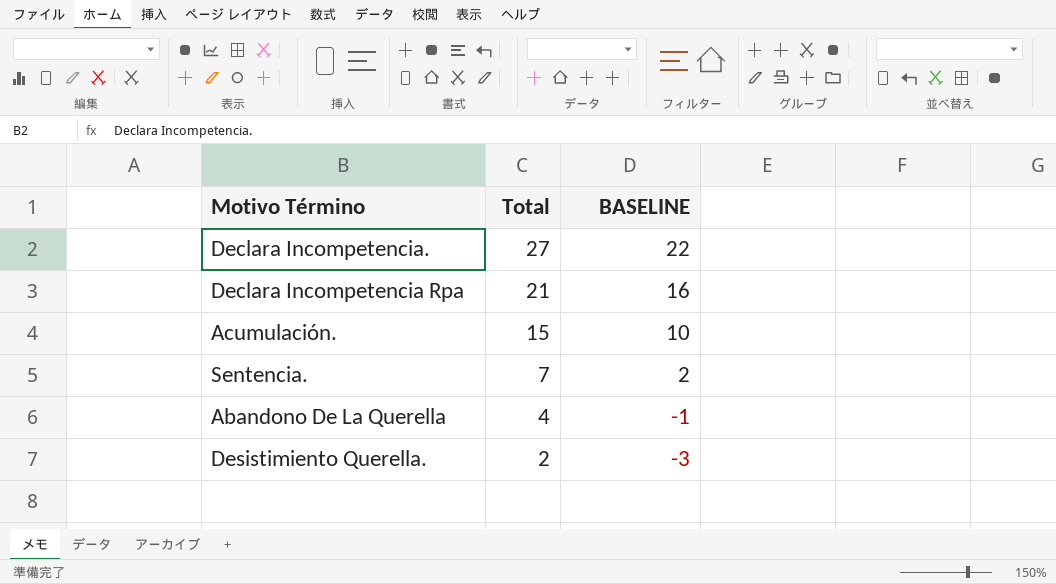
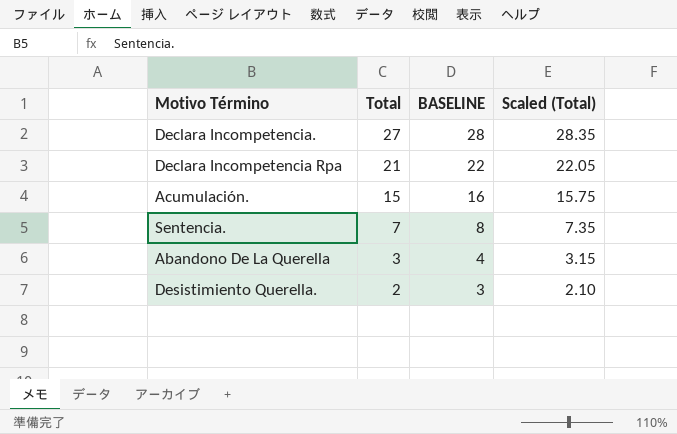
column BASELINE | formula: [Total] - 5 -> [Total] + 1
column Scaled (Total) | formula: none -> [Total] * 1.05
Abandono De La Querella | Total: 4 -> 3

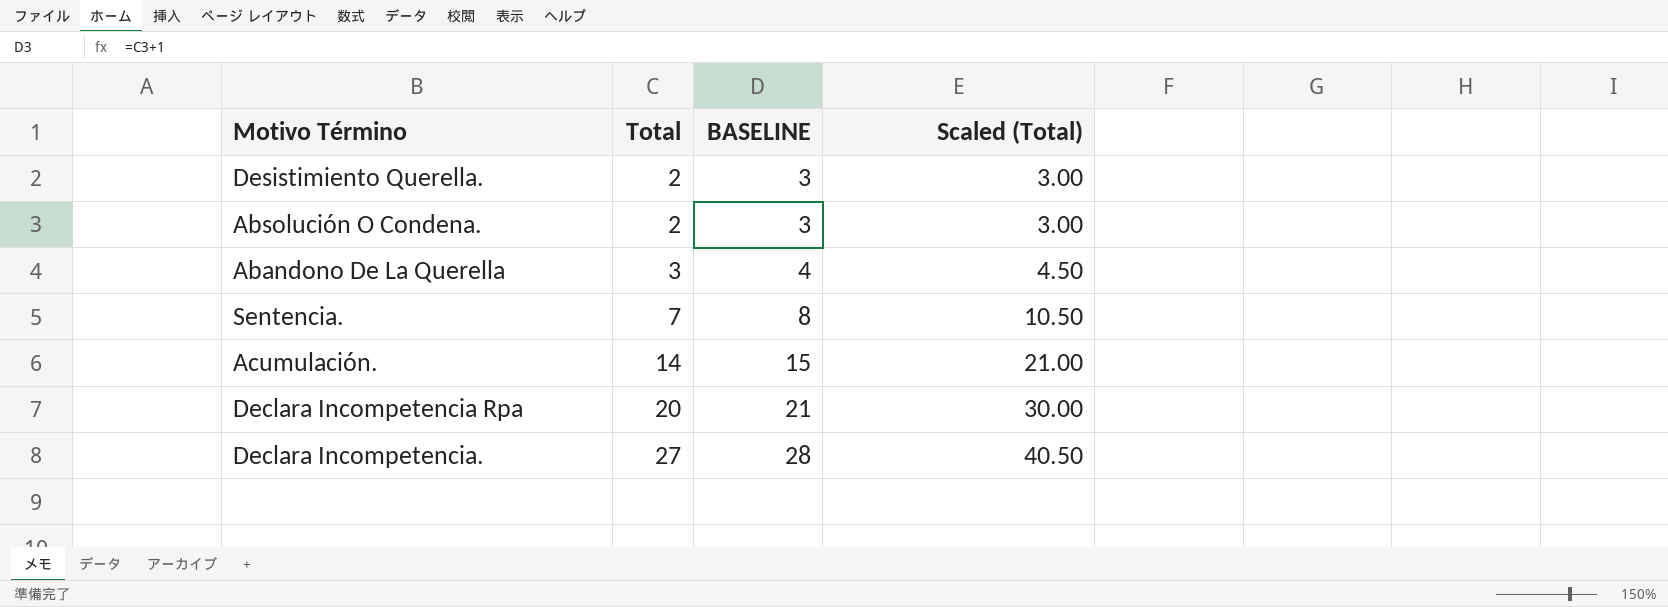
row order: Total descending -> Total ascending
column Scaled (Total) | formula: [Total] * 1.05 -> [Total] * 1.5
row Absolución O Condena.: none -> 2 | 3 | 3.00
Acumulación. | Total: 15 -> 14
Acumulación. | BASELINE: 16 -> 15
Declara Incompetencia Rpa | Total: 21 -> 20
Declara Incompetencia Rpa | BASELINE: 22 -> 21

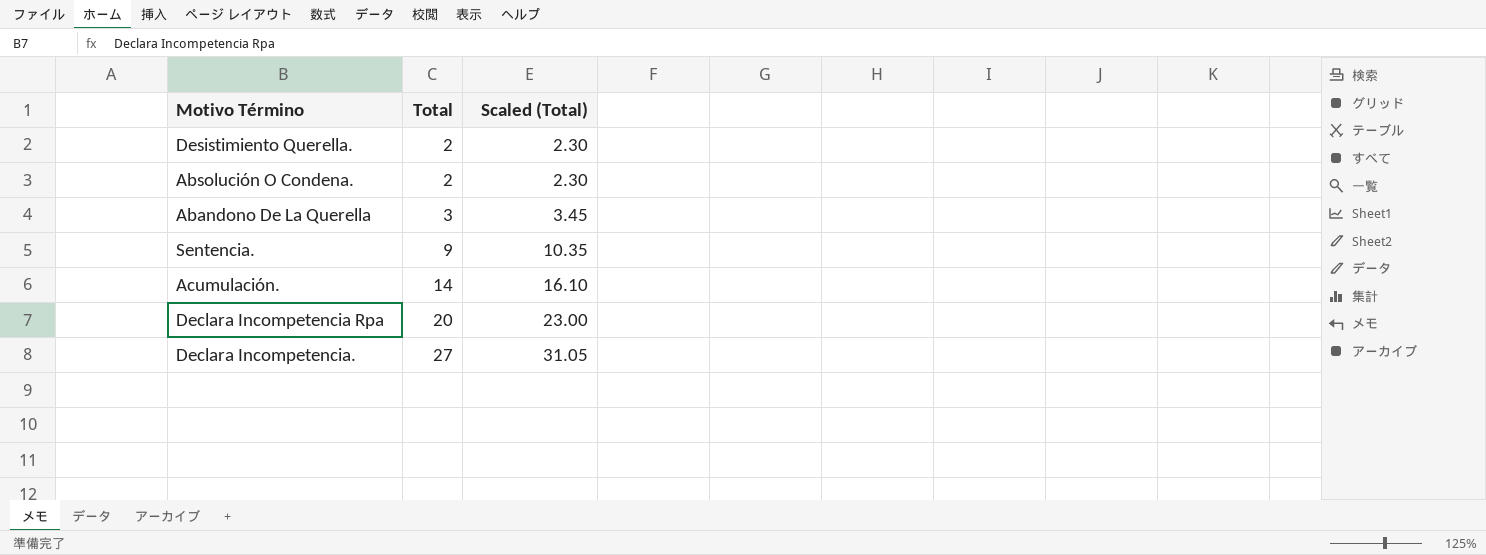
column BASELINE | formula: [Total] + 1 -> none
column Scaled (Total) | formula: [Total] * 1.5 -> [Total] * 1.15
Sentencia. | Total: 7 -> 9

